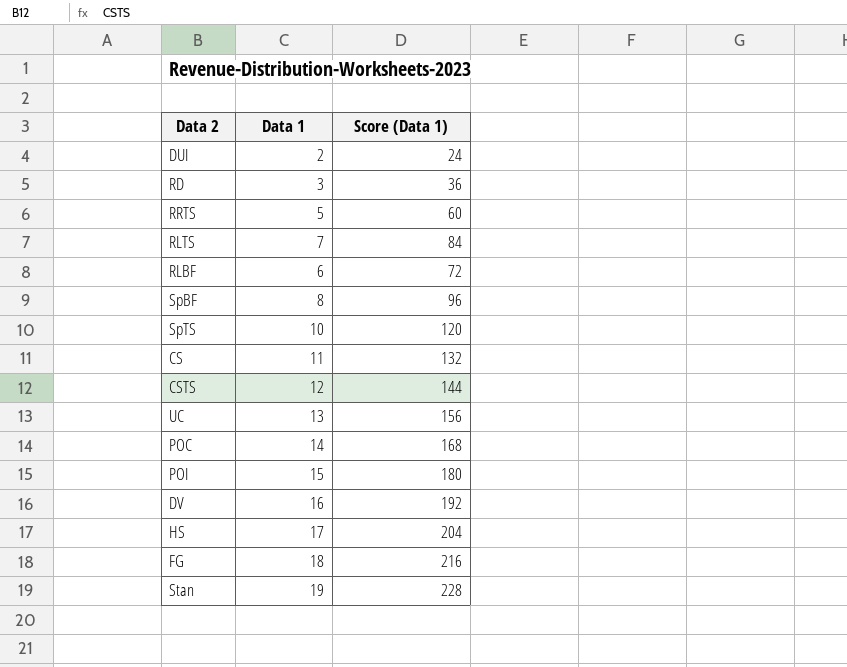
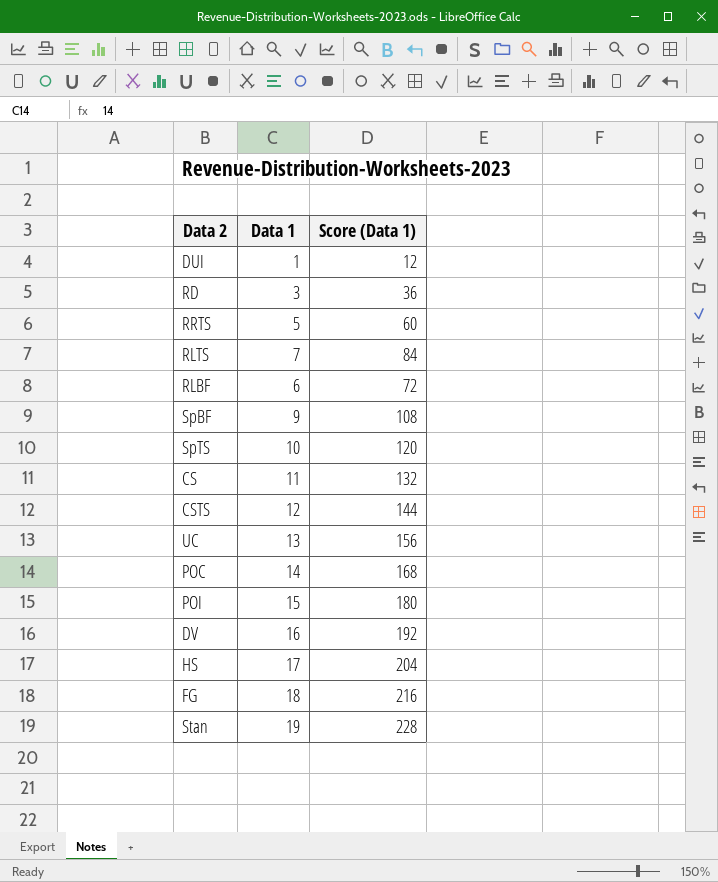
DUI | Data 1: 2 -> 1
DUI | Score (Data 1): 24 -> 12
SpBF | Data 1: 8 -> 9
SpBF | Score (Data 1): 96 -> 108

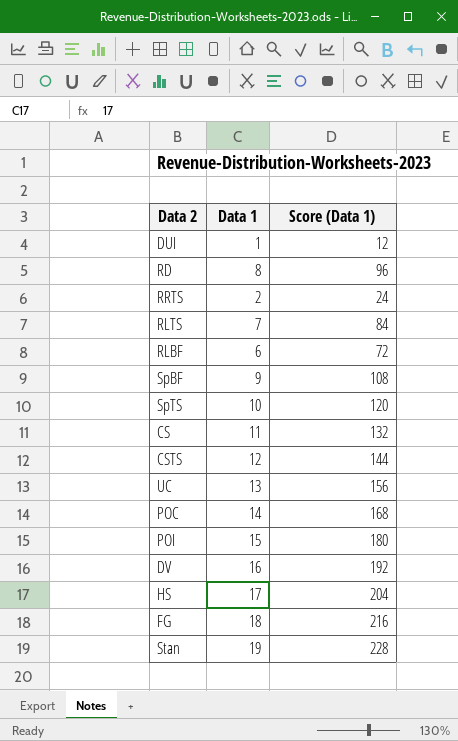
RD | Data 1: 3 -> 8
RD | Score (Data 1): 36 -> 96
RRTS | Data 1: 5 -> 2
RRTS | Score (Data 1): 60 -> 24

